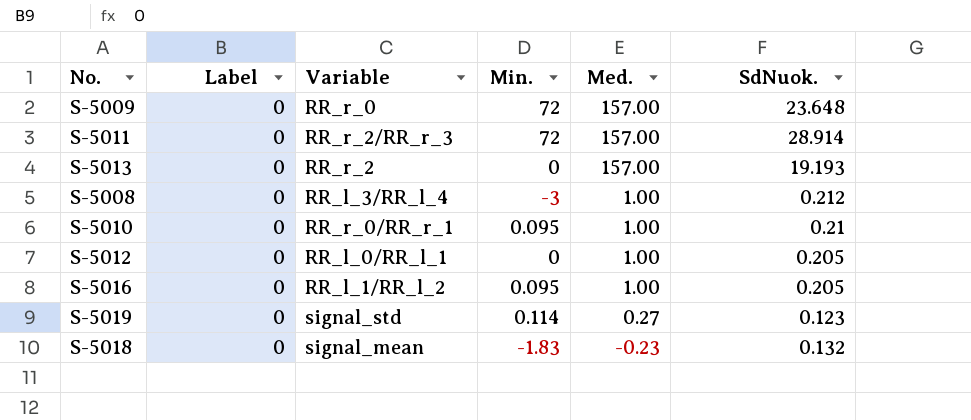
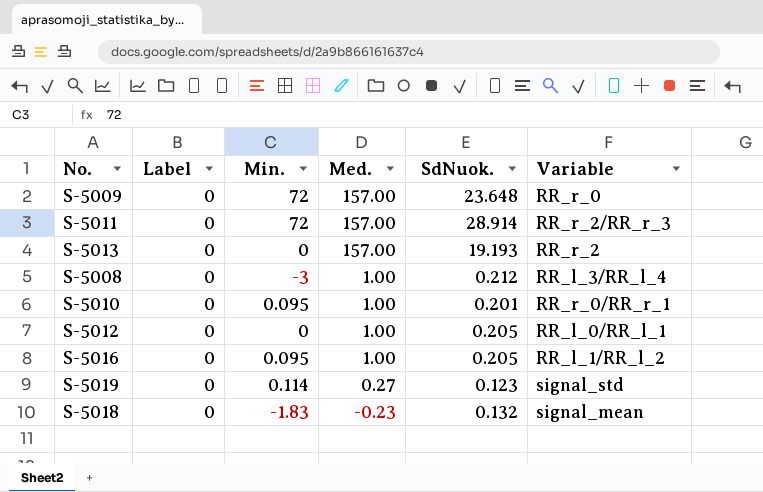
column Variable | position: 3 -> 6
S-5010 | SdNuok.: 0.21 -> 0.201

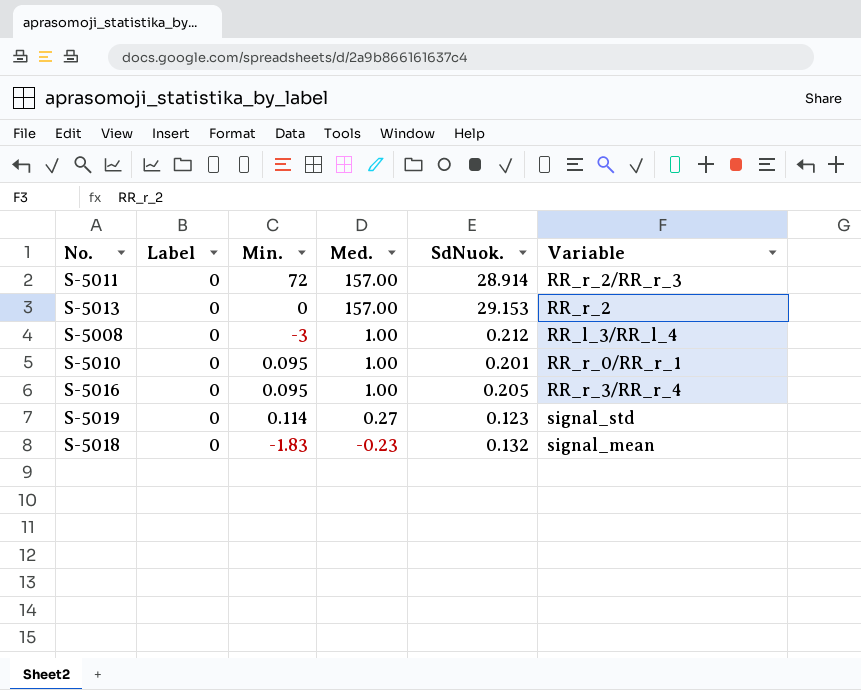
row S-5009: 0 | 72 | 157.00 | 23.648 | RR_r_0 -> none
row S-5012: 0 | 0 | 1.00 | 0.205 | RR_l_0/RR_l_1 -> none
S-5013 | SdNuok.: 19.193 -> 29.153
S-5016 | Variable: RR_l_1/RR_l_2 -> RR_r_3/RR_r_4

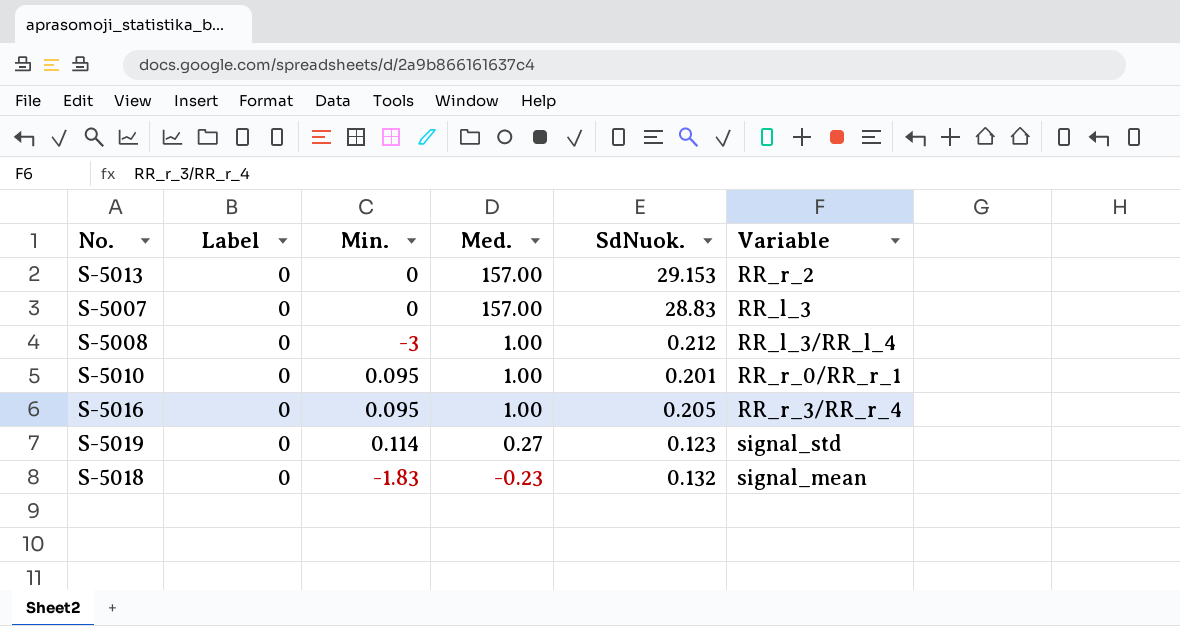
row S-5011: 0 | 72 | 157.00 | 28.914 | RR_r_2/RR_r_3 -> none
row S-5007: none -> 0 | 0 | 157.00 | 28.83 | RR_l_3

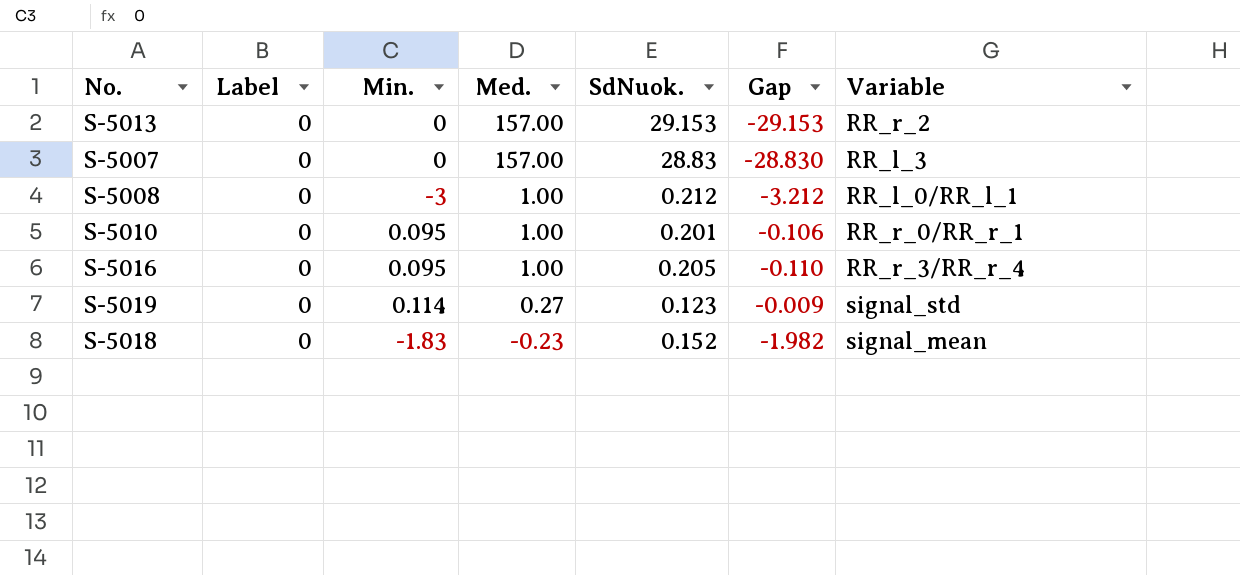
column Gap | formula: none -> [Min.] - [SdNuok.]
S-5008 | Variable: RR_l_3/RR_l_4 -> RR_l_0/RR_l_1
S-5018 | SdNuok.: 0.132 -> 0.152

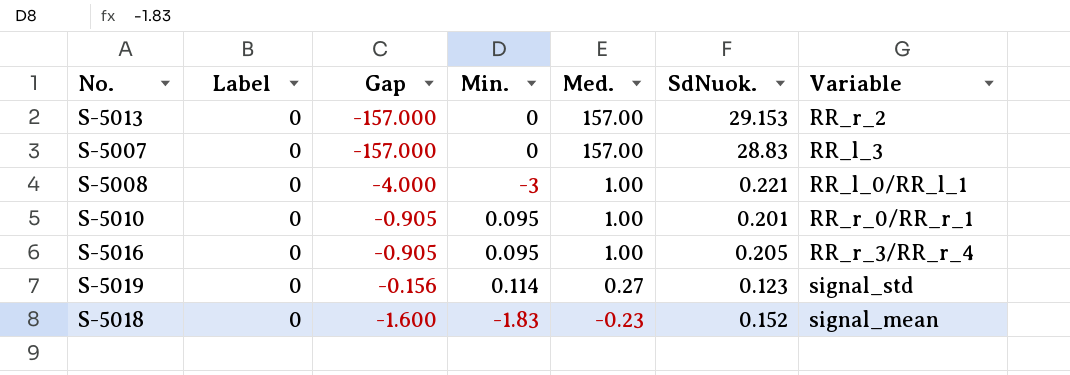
column Gap | formula: [Min.] - [SdNuok.] -> [Min.] - [Med.]
column Gap | position: 6 -> 3
S-5008 | SdNuok.: 0.212 -> 0.221

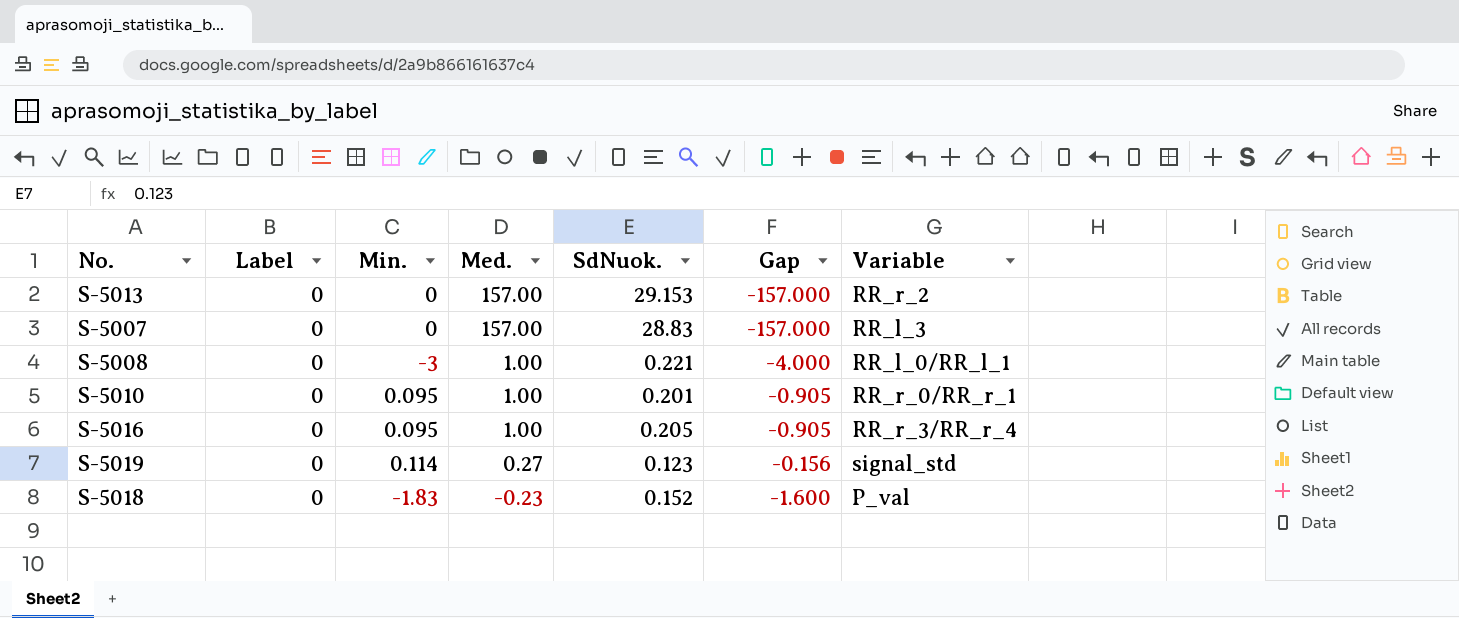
column Gap | position: 3 -> 6
S-5018 | Variable: signal_mean -> P_val

